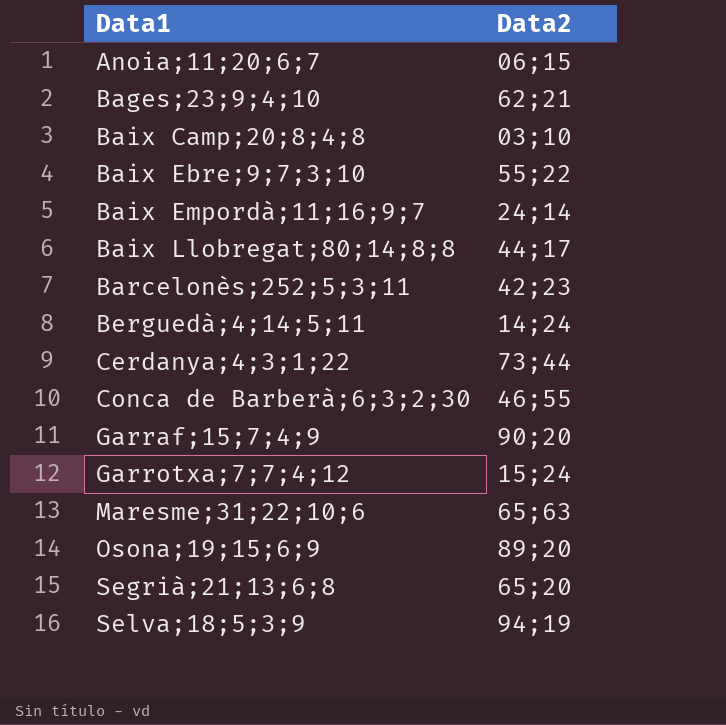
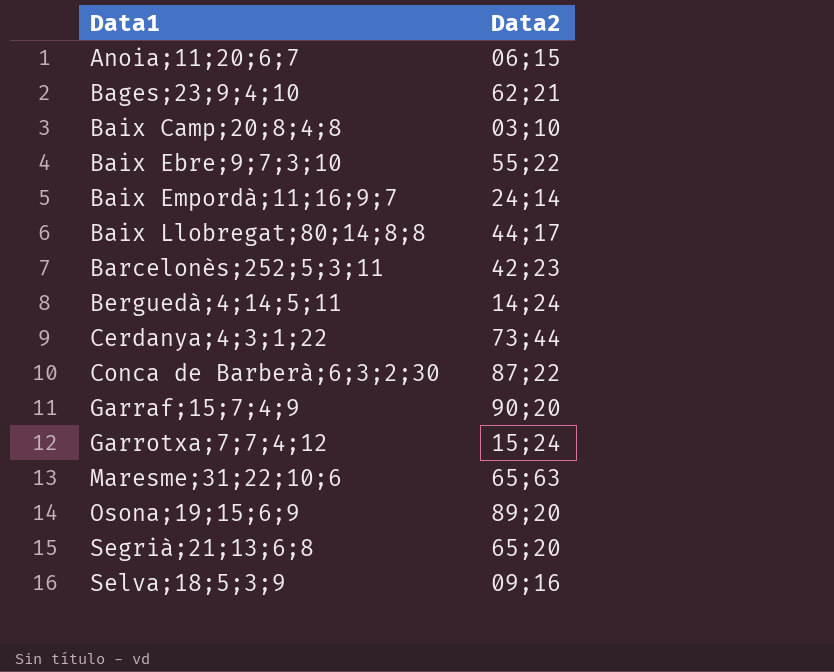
Conca de Barberà;6;3;2;30 | Data2: 46;55 -> 87;22
Selva;18;5;3;9 | Data2: 94;19 -> 09;16

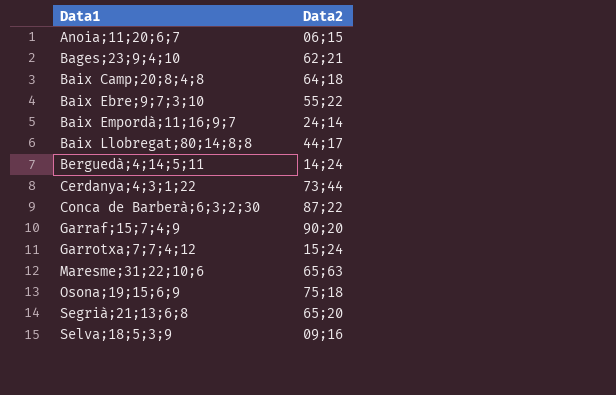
row Barcelonès;252;5;3;11: 42;23 -> none
Baix Camp;20;8;4;8 | Data2: 03;10 -> 64;18
Osona;19;15;6;9 | Data2: 89;20 -> 75;18

